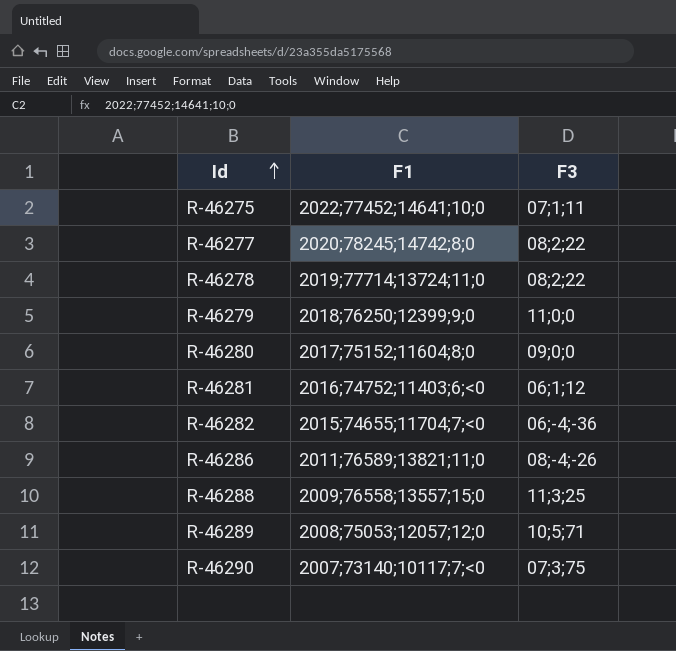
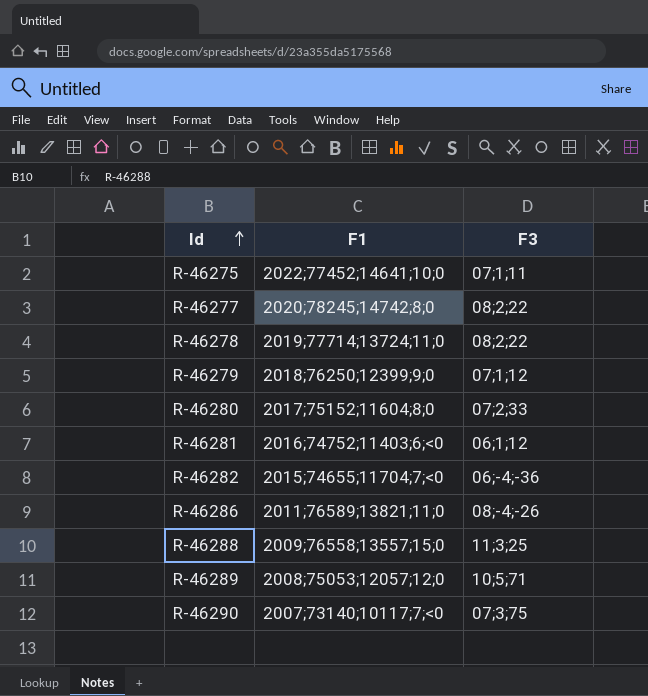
R-46279 | F3: 11;0;0 -> 07;1;12
R-46280 | F3: 09;0;0 -> 07;2;33

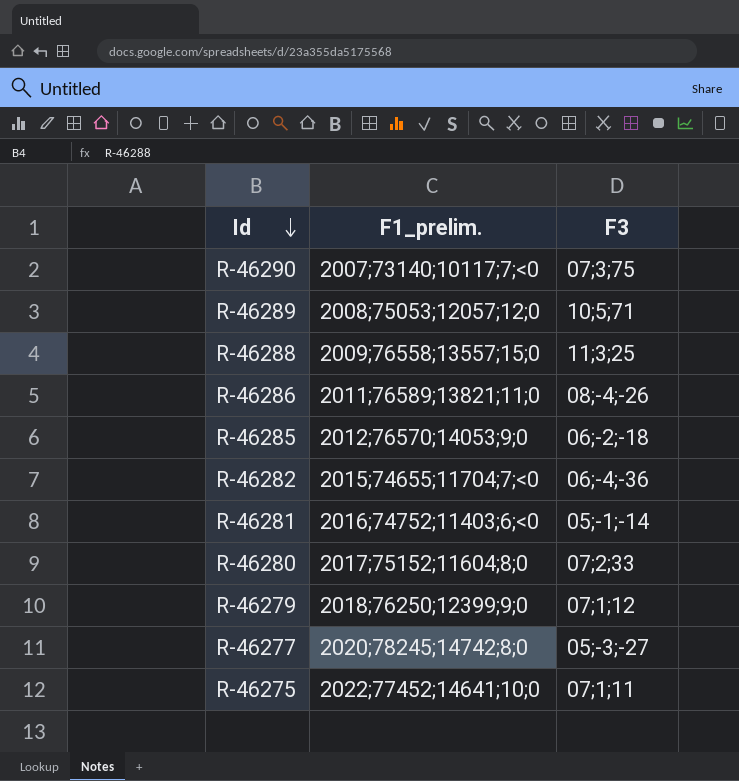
row order: Id ascending -> Id descending
column name: F1 -> F1_prelim.
row R-46278: 2019;77714;13724;11;0 | 08;2;22 -> none
row R-46285: none -> 2012;76570;14053;9;0 | 06;-2;-18
R-46281 | F3: 06;1;12 -> 05;-1;-14
R-46277 | F3: 08;2;22 -> 05;-3;-27

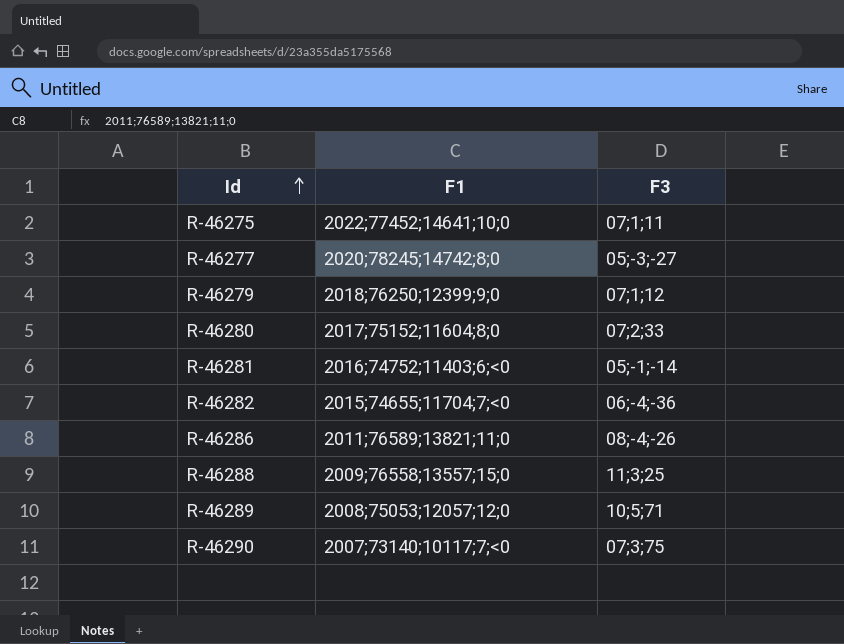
row order: Id descending -> Id ascending
column name: F1_prelim. -> F1
row R-46285: 2012;76570;14053;9;0 | 06;-2;-18 -> none

